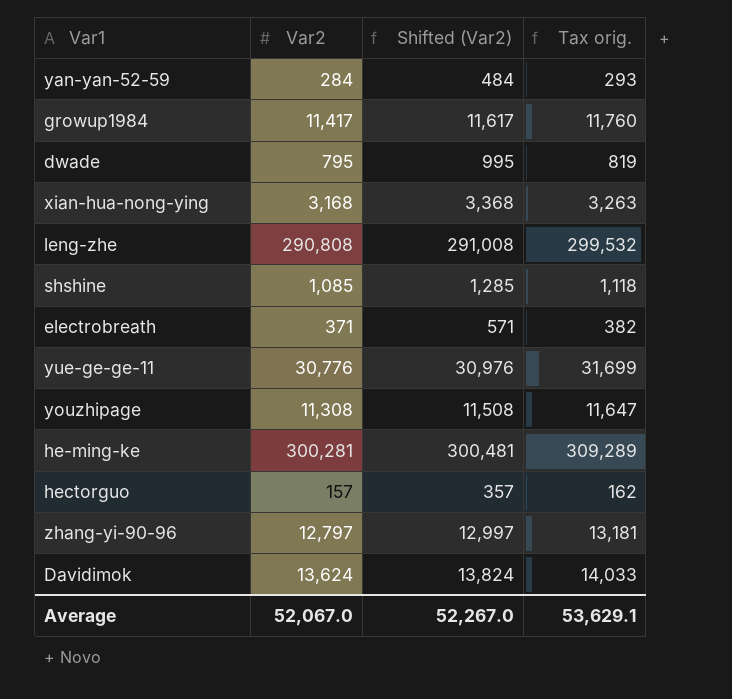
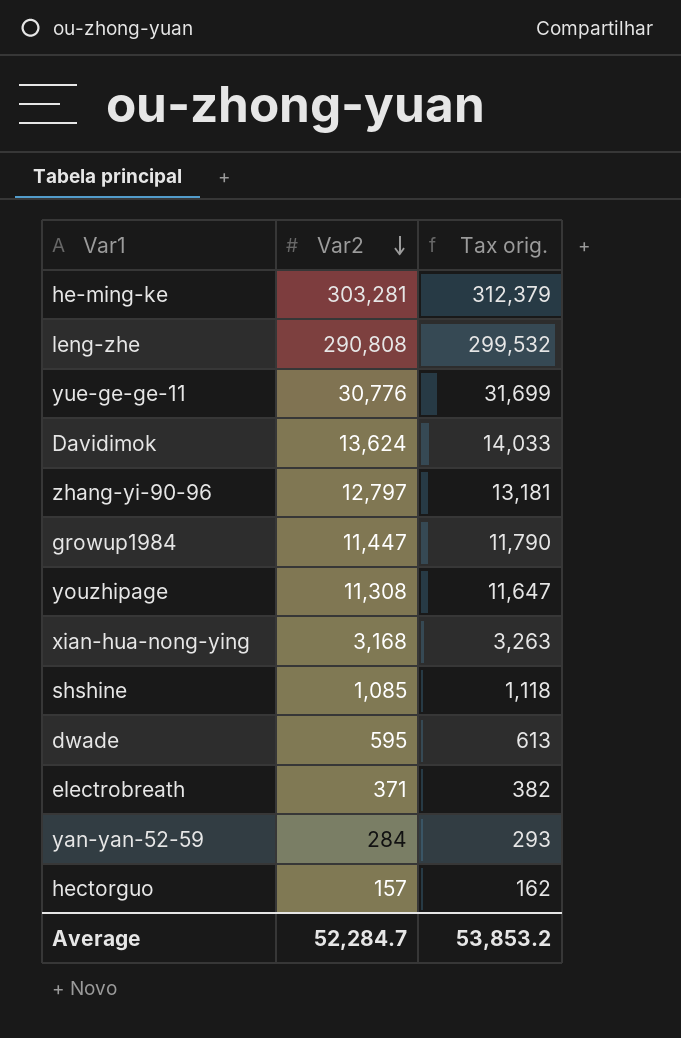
row order: none -> Var2 descending
column Shifted (Var2) | formula: [Var2] + 200 -> none
he-ming-ke | Var2: 300,281 -> 303,281
he-ming-ke | Tax orig.: 309,289 -> 312,379
growup1984 | Var2: 11,417 -> 11,447
growup1984 | Tax orig.: 11,760 -> 11,790
dwade | Var2: 795 -> 595
dwade | Tax orig.: 819 -> 613
Average | Var2: 52,067.0 -> 52,284.7
Average | Tax orig.: 53,629.1 -> 53,853.2

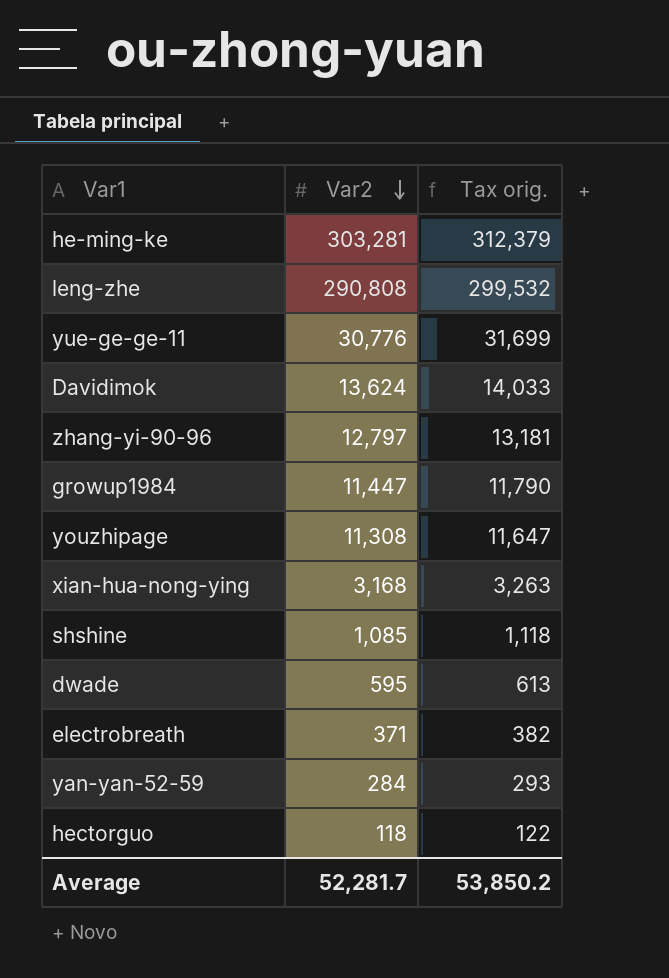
hectorguo | Var2: 157 -> 118
hectorguo | Tax orig.: 162 -> 122
Average | Var2: 52,284.7 -> 52,281.7
Average | Tax orig.: 53,853.2 -> 53,850.2

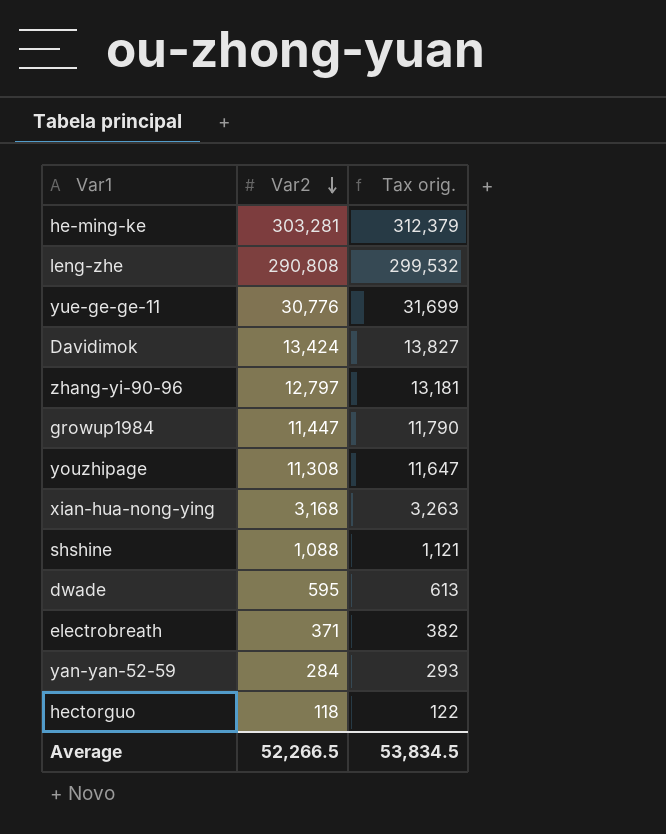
Davidimok | Var2: 13,624 -> 13,424
Davidimok | Tax orig.: 14,033 -> 13,827
shshine | Var2: 1,085 -> 1,088
shshine | Tax orig.: 1,118 -> 1,121
Average | Var2: 52,281.7 -> 52,266.5
Average | Tax orig.: 53,850.2 -> 53,834.5

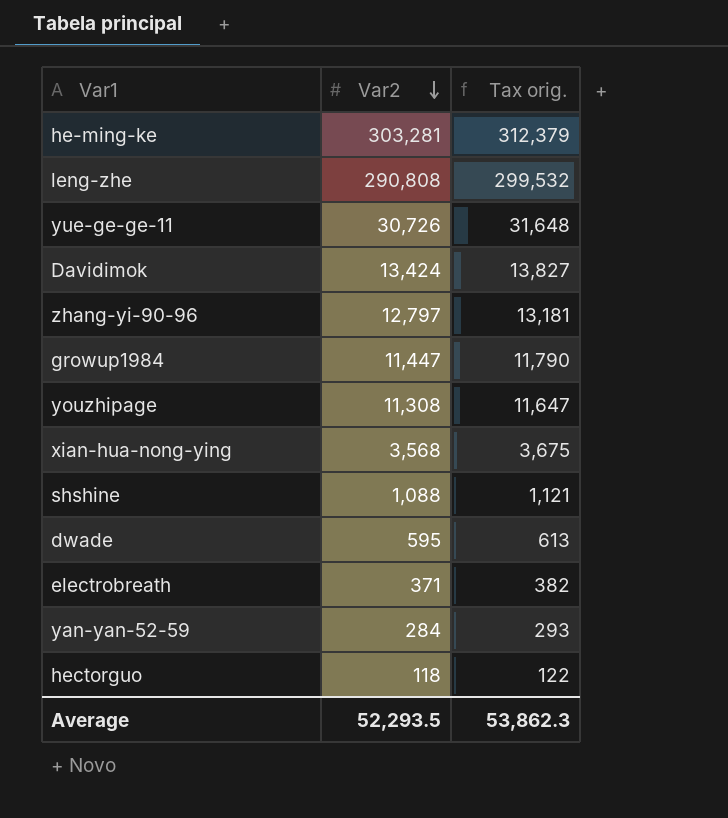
yue-ge-ge-11 | Var2: 30,776 -> 30,726
yue-ge-ge-11 | Tax orig.: 31,699 -> 31,648
xian-hua-nong-ying | Var2: 3,168 -> 3,568
xian-hua-nong-ying | Tax orig.: 3,263 -> 3,675
Average | Var2: 52,266.5 -> 52,293.5
Average | Tax orig.: 53,834.5 -> 53,862.3

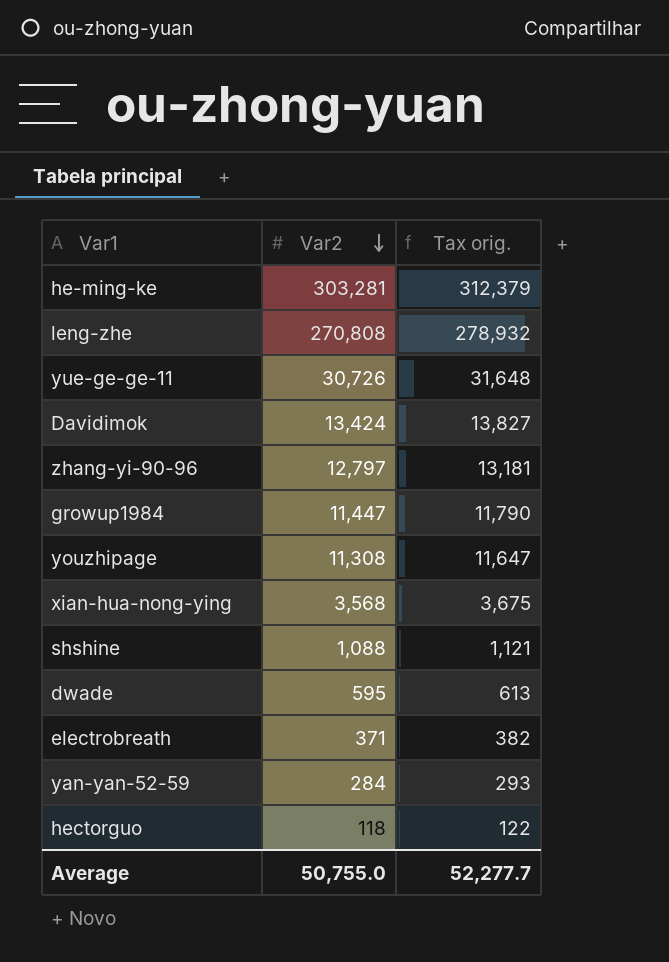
leng-zhe | Var2: 290,808 -> 270,808
leng-zhe | Tax orig.: 299,532 -> 278,932
Average | Var2: 52,293.5 -> 50,755.0
Average | Tax orig.: 53,862.3 -> 52,277.7

